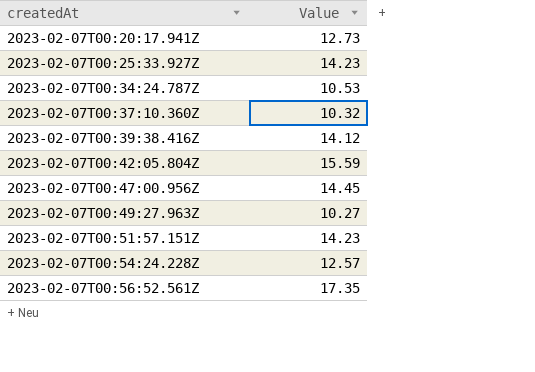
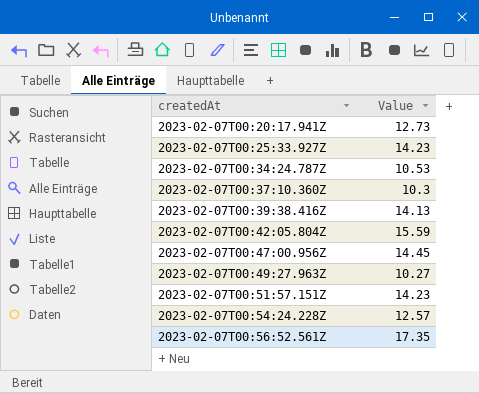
2023-02-07T00:37:10.360Z | Value: 10.32 -> 10.3
2023-02-07T00:39:38.416Z | Value: 14.12 -> 14.13

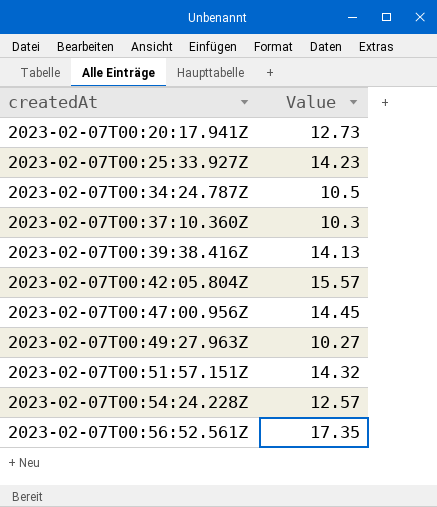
2023-02-07T00:34:24.787Z | Value: 10.53 -> 10.5
2023-02-07T00:42:05.804Z | Value: 15.59 -> 15.57
2023-02-07T00:51:57.151Z | Value: 14.23 -> 14.32

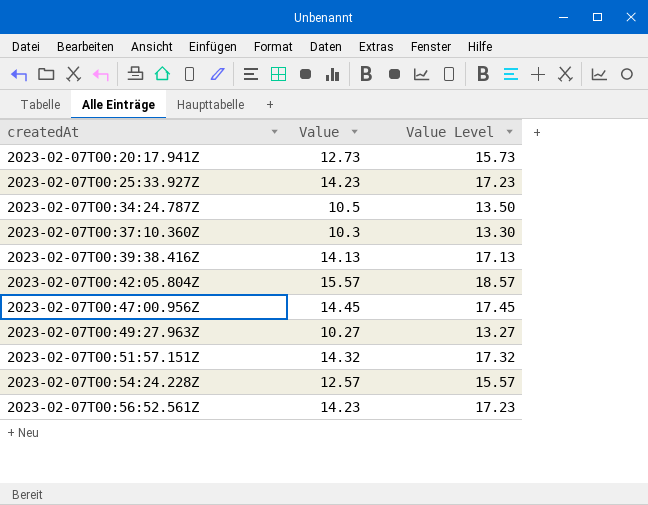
column Value Level | formula: none -> [Value] + 3
2023-02-07T00:56:52.561Z | Value: 17.35 -> 14.23

